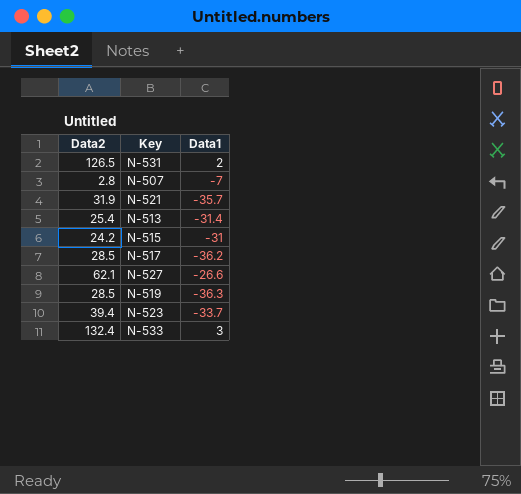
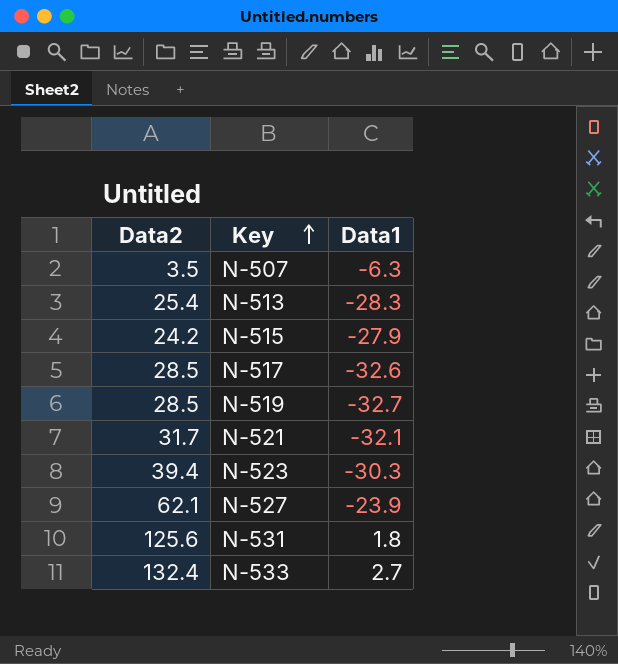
row order: none -> Key ascending
N-507 | Data2: 2.8 -> 3.5
N-507 | Data1: -7 -> -6.3
N-513 | Data1: -31.4 -> -28.3
N-515 | Data1: -31 -> -27.9
N-517 | Data1: -36.2 -> -32.6
N-519 | Data1: -36.3 -> -32.7
N-521 | Data2: 31.9 -> 31.7
N-521 | Data1: -35.7 -> -32.1
N-523 | Data1: -33.7 -> -30.3
N-527 | Data1: -26.6 -> -23.9
N-531 | Data2: 126.5 -> 125.6
N-531 | Data1: 2 -> 1.8
N-533 | Data1: 3 -> 2.7

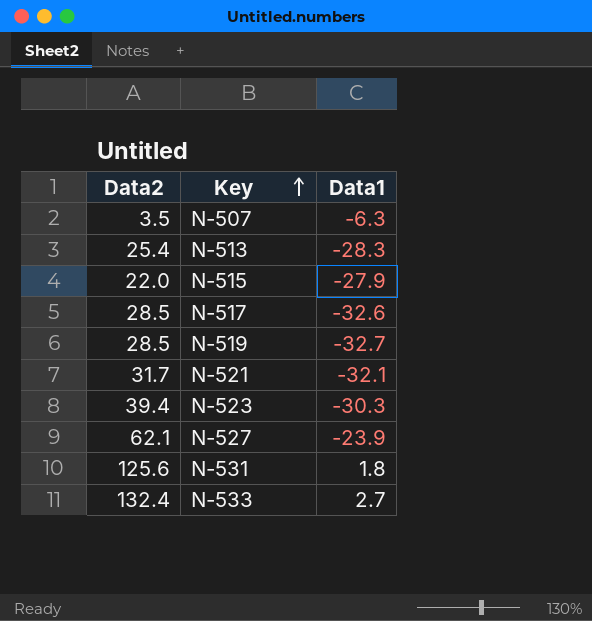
N-515 | Data2: 24.2 -> 22.0

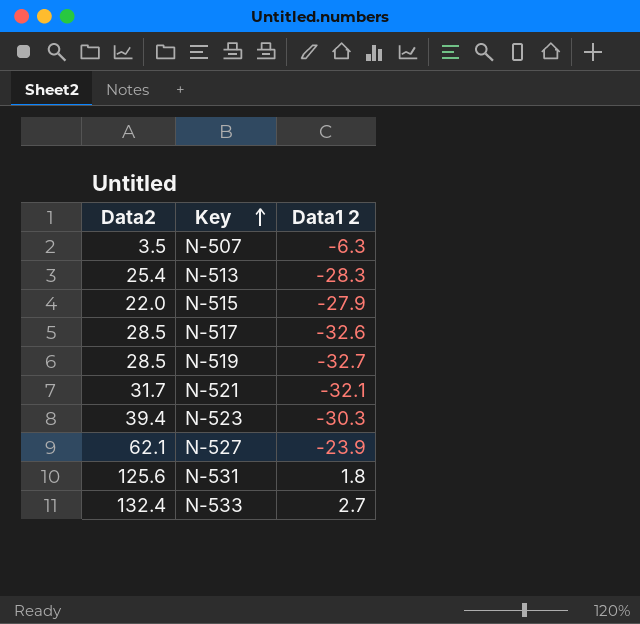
column name: Data1 -> Data1 2

